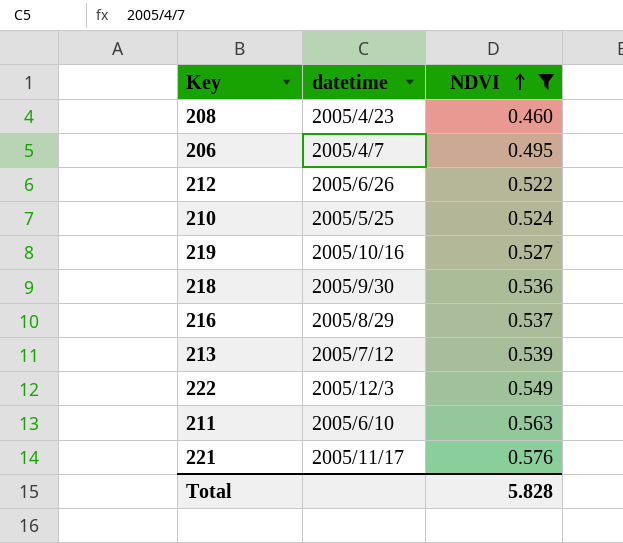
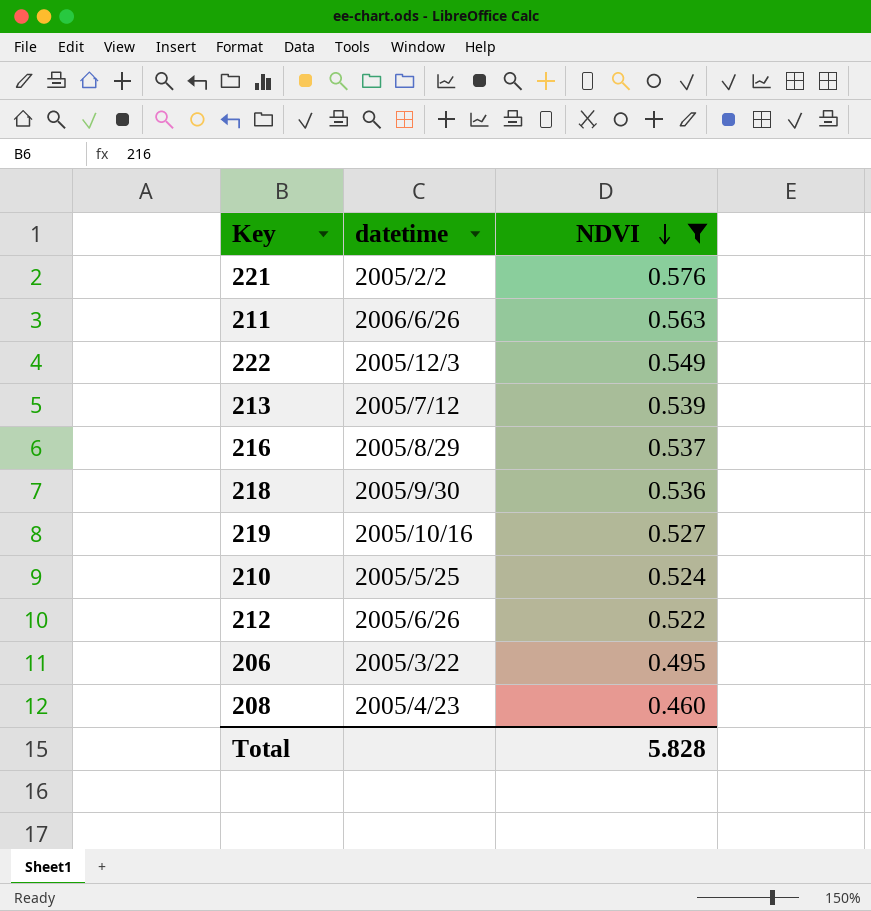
row order: NDVI ascending -> NDVI descending
221 | datetime: 2005/11/17 -> 2005/2/2
211 | datetime: 2005/6/10 -> 2006/6/26
206 | datetime: 2005/4/7 -> 2005/3/22

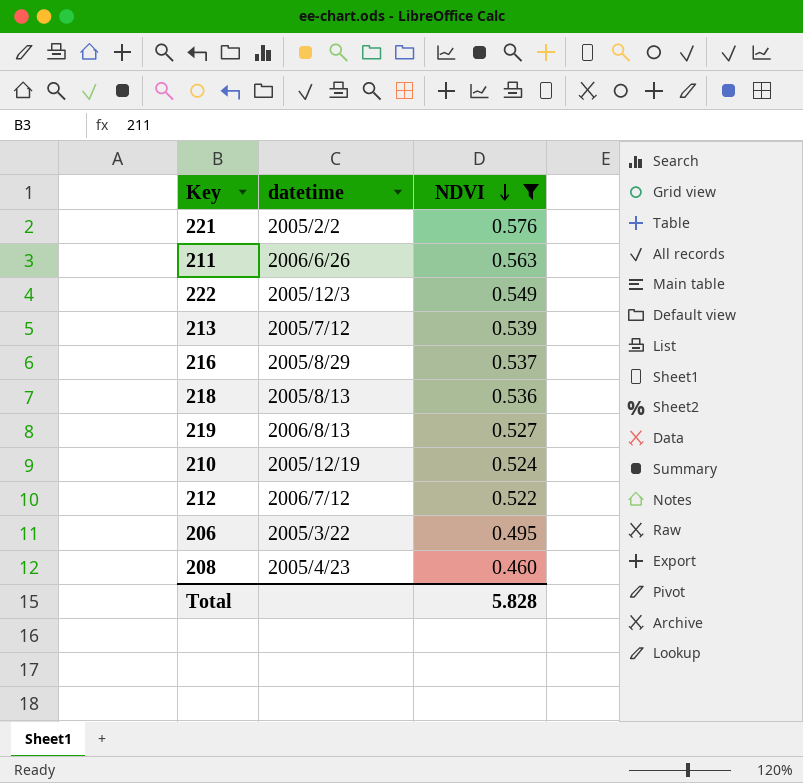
218 | datetime: 2005/9/30 -> 2005/8/13
219 | datetime: 2005/10/16 -> 2006/8/13
210 | datetime: 2005/5/25 -> 2005/12/19
212 | datetime: 2005/6/26 -> 2006/7/12

